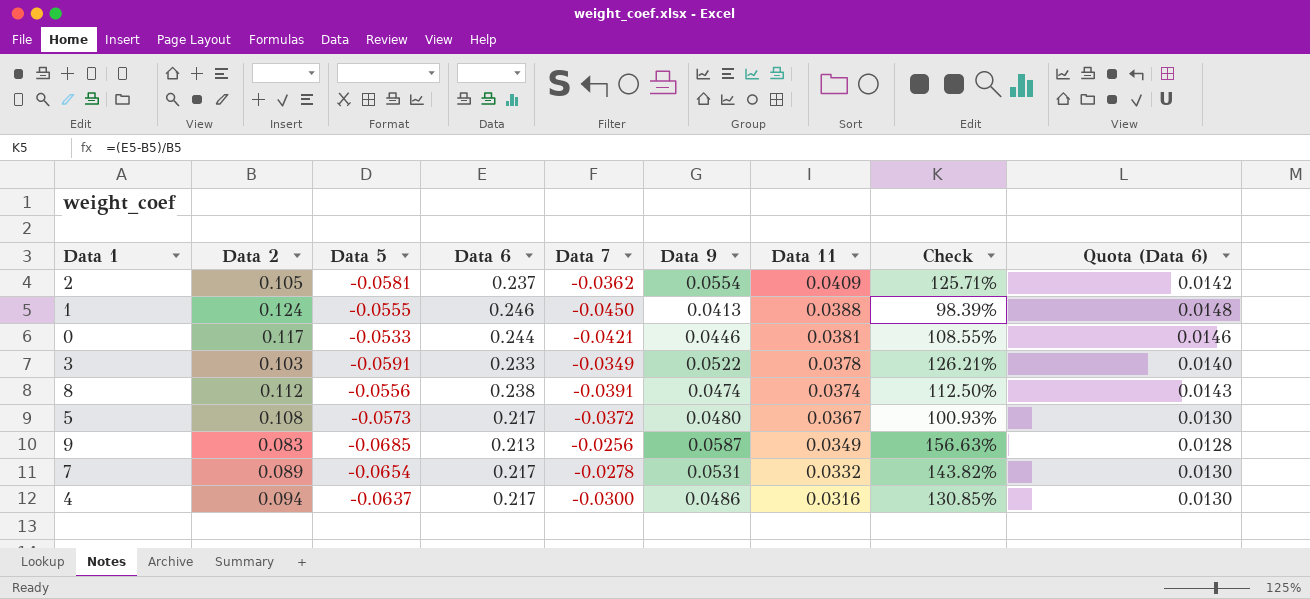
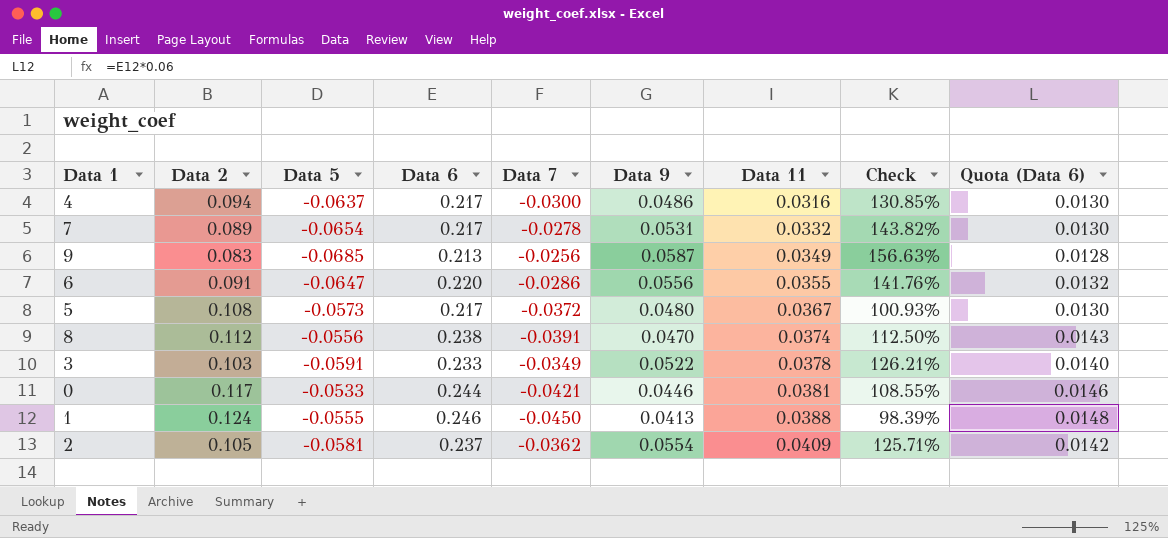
row order: Data 11 descending -> Data 11 ascending
row 6: none -> 0.091 | -0.0647 | 0.220 | -0.0286 | 0.0556 | 0.0355 | 141.76% | 0.0132
8 | Data 9: 0.0474 -> 0.0470

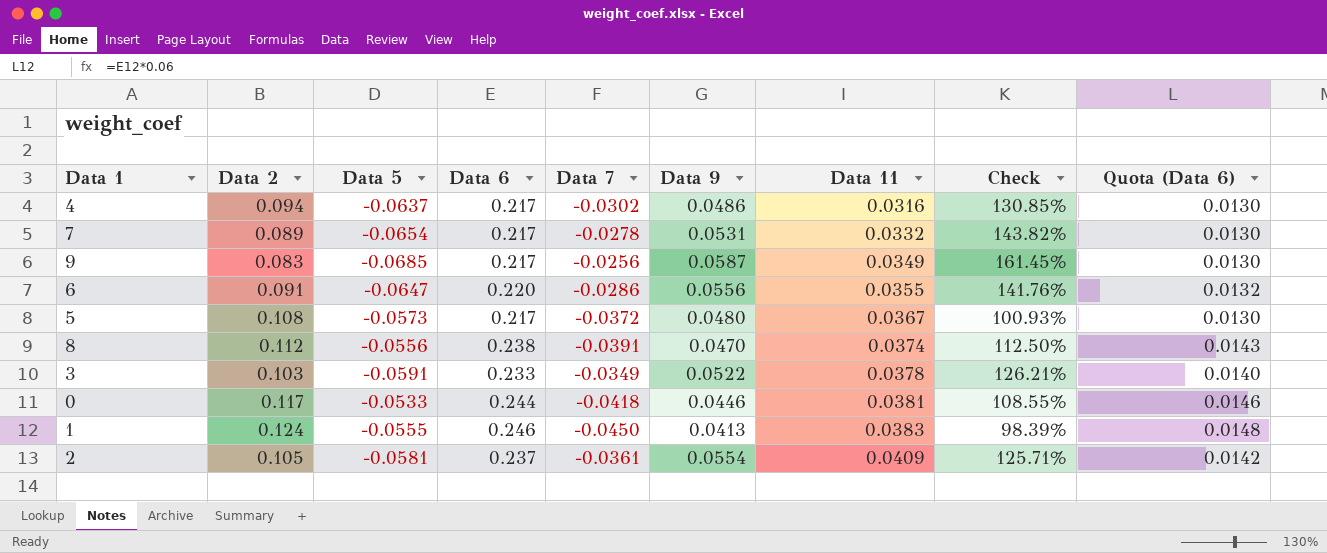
4 | Data 7: -0.0300 -> -0.0302
9 | Data 6: 0.213 -> 0.217
9 | Check: 156.63% -> 161.45%
9 | Quota (Data 6): 0.0128 -> 0.0130
0 | Data 7: -0.0421 -> -0.0418
1 | Data 11: 0.0388 -> 0.0383
2 | Data 7: -0.0362 -> -0.0361

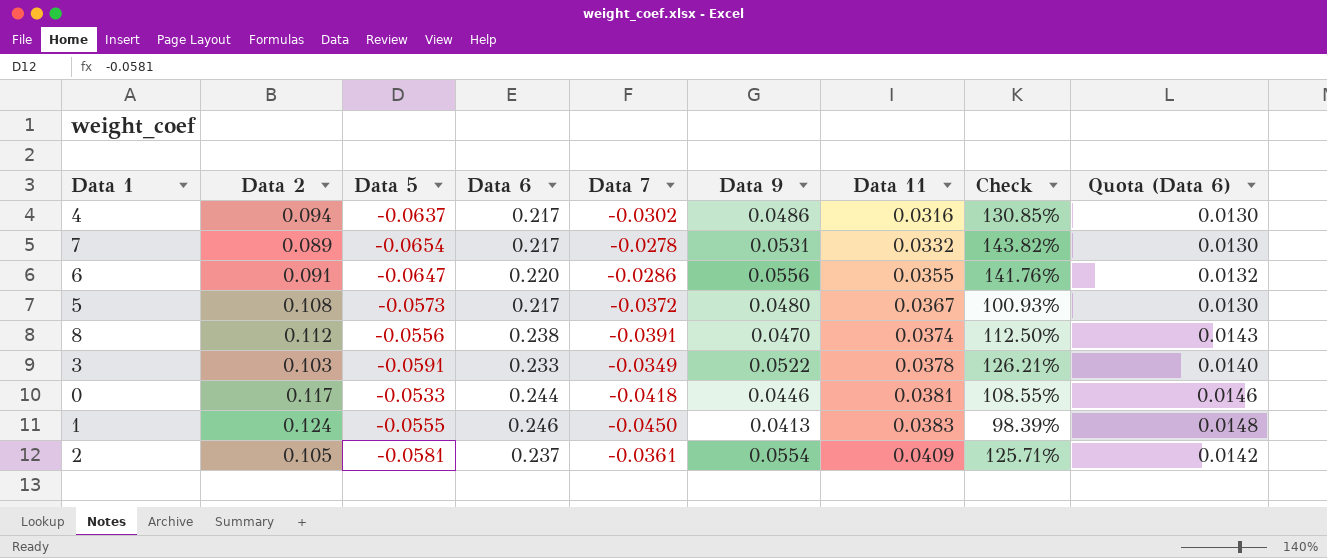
row 9: 0.083 | -0.0685 | 0.217 | -0.0256 | 0.0587 | 0.0349 | 161.45% | 0.0130 -> none

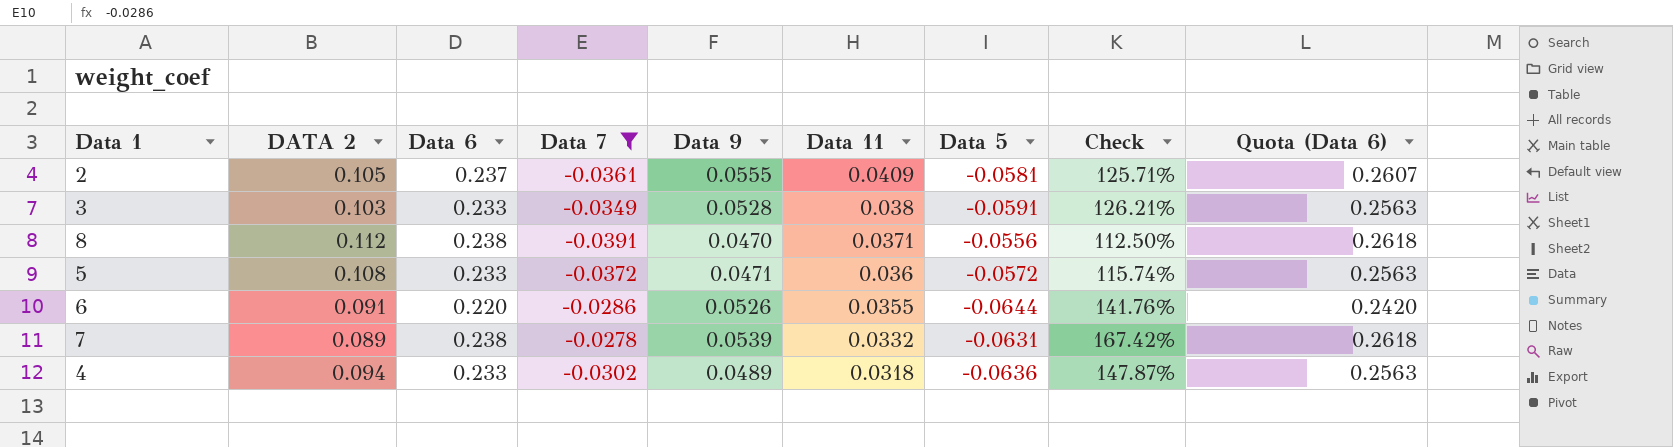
filter: none -> Data 7 >= -0.0391
row order: Data 11 ascending -> Data 11 descending
column name: Data 2 -> DATA 2
column Data 5 | position: 3 -> 7
column Quota (Data 6) | formula: [Data 6] * 0.06 -> [Data 6] * 1.1
2 | Data 9: 0.0554 -> 0.0555
3 | Data 9: 0.0522 -> 0.0528
3 | Data 11: 0.0378 -> 0.038
8 | Data 11: 0.0374 -> 0.0371
5 | Data 6: 0.217 -> 0.233
5 | Data 9: 0.0480 -> 0.0471
5 | Data 11: 0.0367 -> 0.036
5 | Data 5: -0.0573 -> -0.0572
5 | Check: 100.93% -> 115.74%
6 | Data 9: 0.0556 -> 0.0526
6 | Data 5: -0.0647 -> -0.0644
7 | Data 6: 0.217 -> 0.238
7 | Data 9: 0.0531 -> 0.0539
7 | Data 5: -0.0654 -> -0.0631
7 | Check: 143.82% -> 167.42%
4 | Data 6: 0.217 -> 0.233
4 | Data 9: 0.0486 -> 0.0489
4 | Data 11: 0.0316 -> 0.0318
4 | Data 5: -0.0637 -> -0.0636
4 | Check: 130.85% -> 147.87%

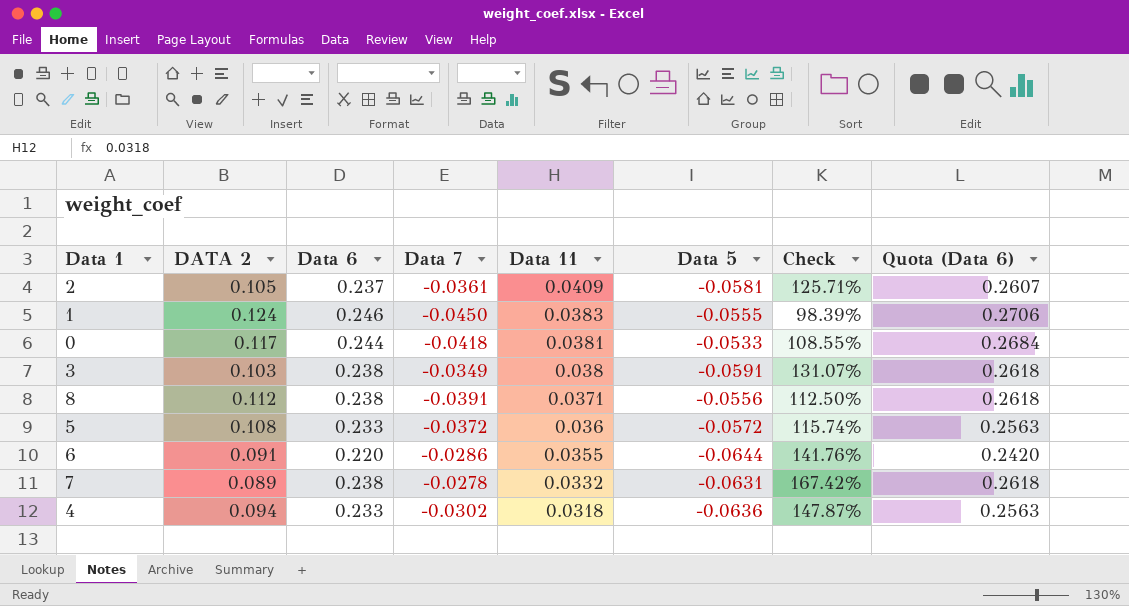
filter: Data 7 >= -0.0391 -> none
column Data 9 | position: 5 -> none
3 | Data 6: 0.233 -> 0.238
3 | Check: 126.21% -> 131.07%
3 | Quota (Data 6): 0.2563 -> 0.2618

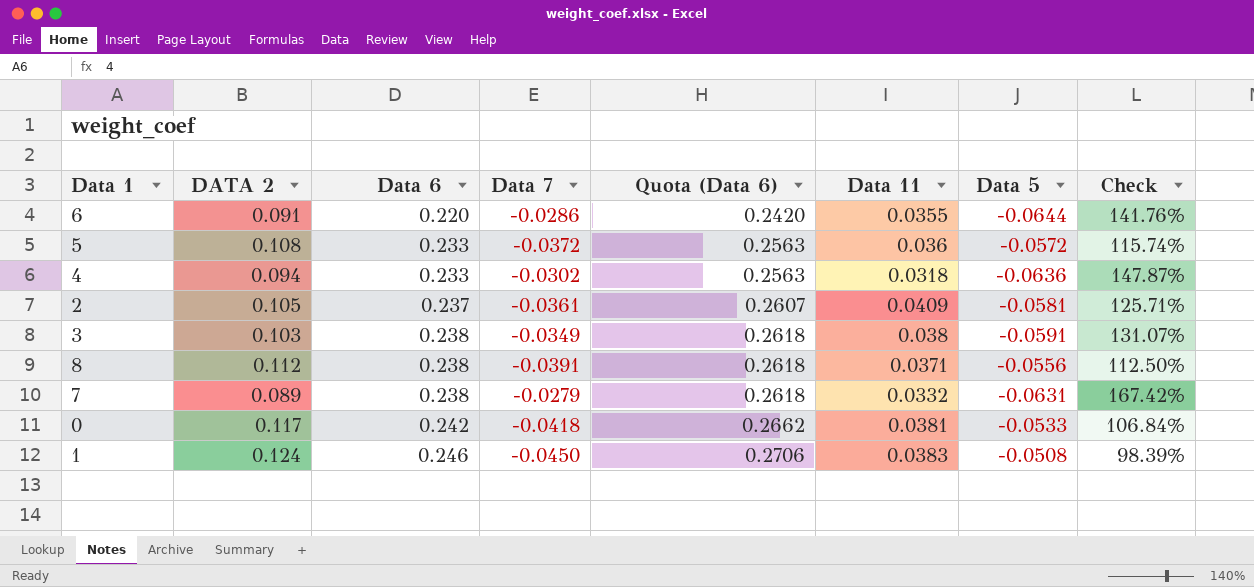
row order: Data 11 descending -> Data 6 ascending
column Quota (Data 6) | position: 8 -> 5
7 | Data 7: -0.0278 -> -0.0279
0 | Data 6: 0.244 -> 0.242
0 | Quota (Data 6): 0.2684 -> 0.2662
0 | Check: 108.55% -> 106.84%
1 | Data 5: -0.0555 -> -0.0508

